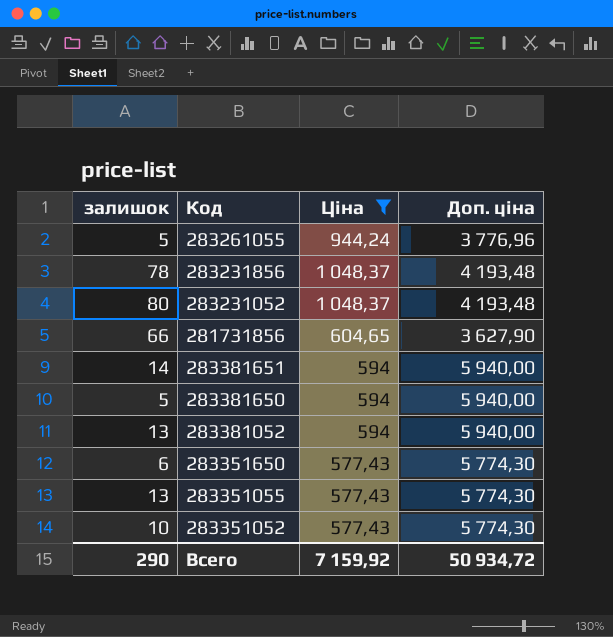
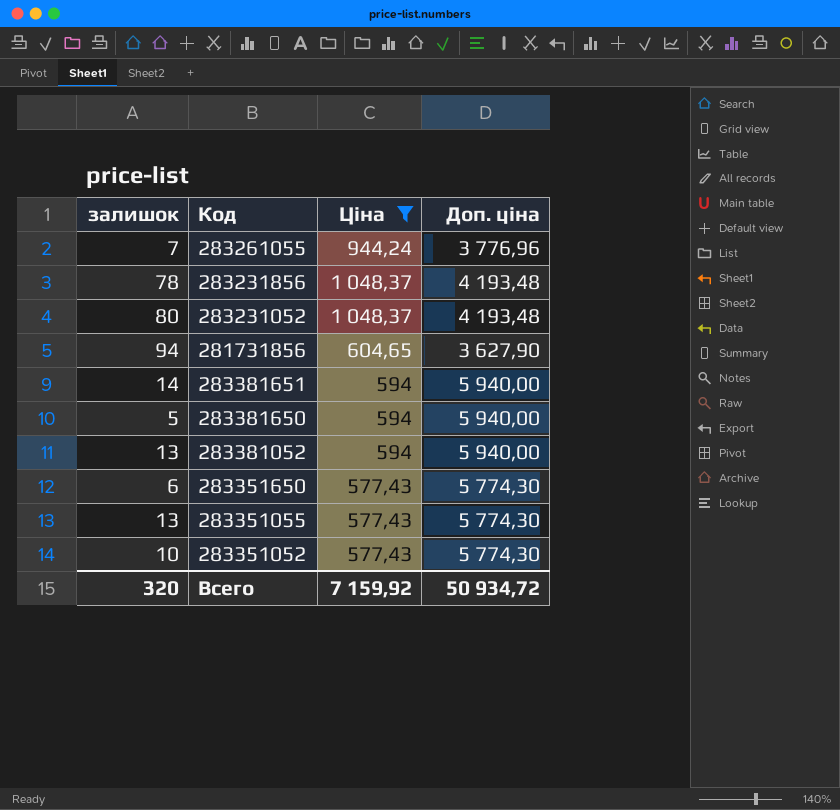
283261055 | залишок: 5 -> 7
281731856 | залишок: 66 -> 94
Всего | залишок: 290 -> 320

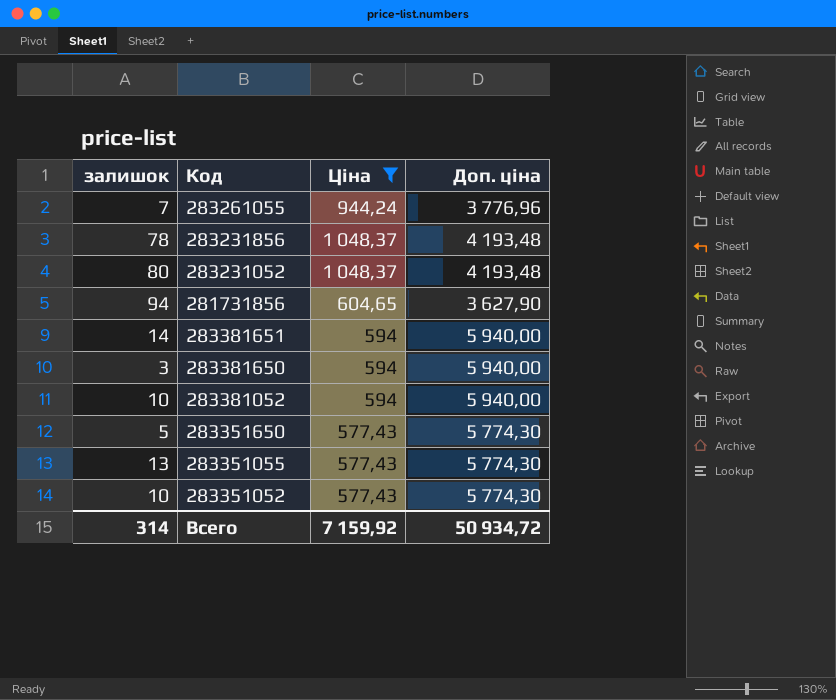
283381650 | залишок: 5 -> 3
283381052 | залишок: 13 -> 10
283351650 | залишок: 6 -> 5
Всего | залишок: 320 -> 314

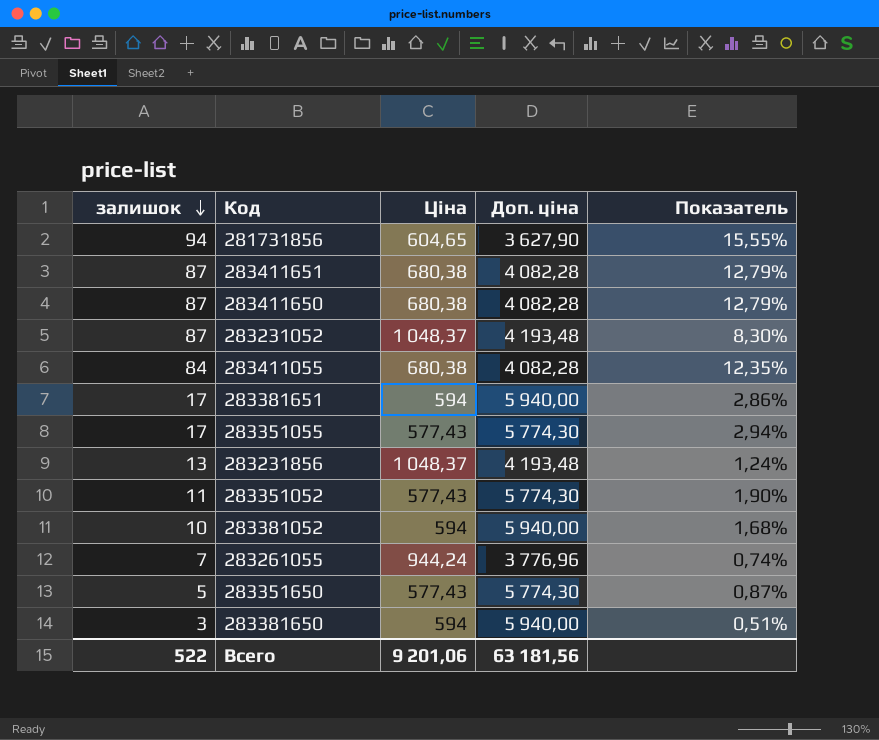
filter: Ціна != 680,38 -> none
row order: none -> залишок descending
column Показатель | formula: none -> [залишок] / [Ціна]
283231052 | залишок: 80 -> 87
283381651 | залишок: 14 -> 17
283351055 | залишок: 13 -> 17
283231856 | залишок: 78 -> 13
283351052 | залишок: 10 -> 11
Всего | залишок: 314 -> 522
Всего | Ціна: 7 159,92 -> 9 201,06
Всего | Доп. ціна: 50 934,72 -> 63 181,56

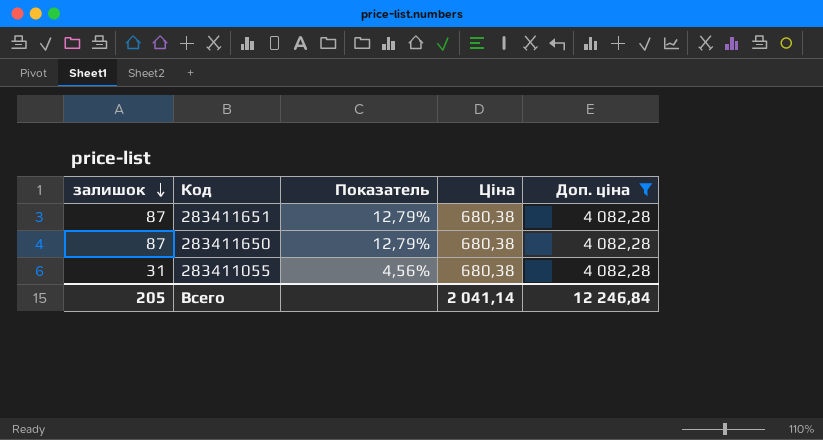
filter: none -> Доп. ціна = 4 082,28
column Показатель | position: 5 -> 3
283411055 | залишок: 84 -> 31
283411055 | Показатель: 12,35% -> 4,56%
Всего | залишок: 522 -> 205
Всего | Ціна: 9 201,06 -> 2 041,14
Всего | Доп. ціна: 63 181,56 -> 12 246,84

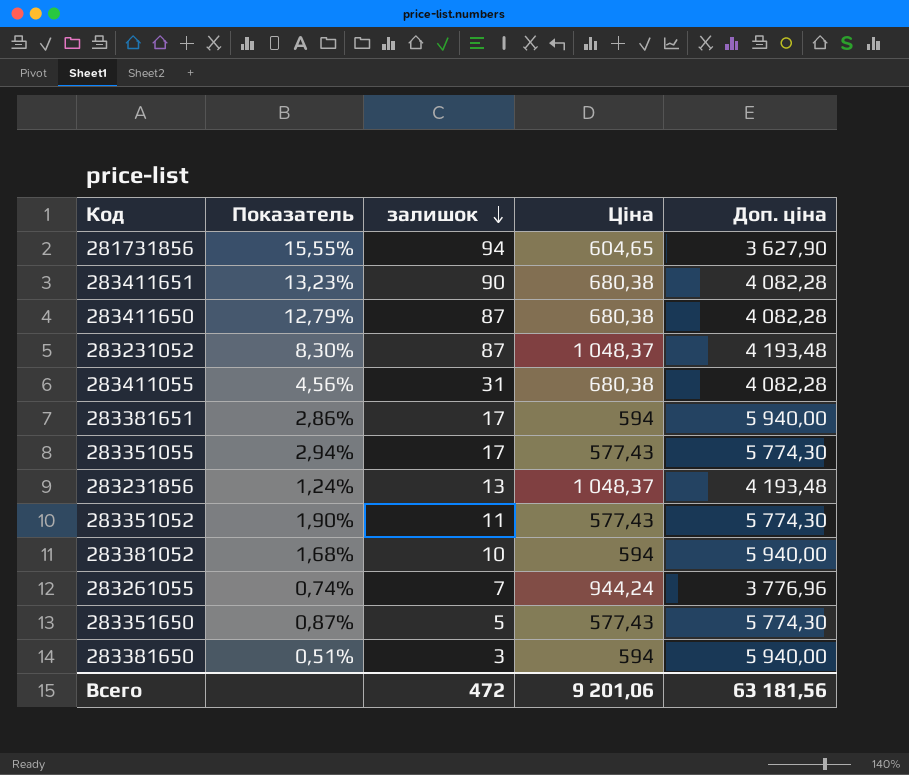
filter: Доп. ціна = 4 082,28 -> none
column залишок | position: 1 -> 3
283411651 | Показатель: 12,79% -> 13,23%
283411651 | залишок: 87 -> 90
Всего | залишок: 205 -> 472
Всего | Ціна: 2 041,14 -> 9 201,06
Всего | Доп. ціна: 12 246,84 -> 63 181,56

